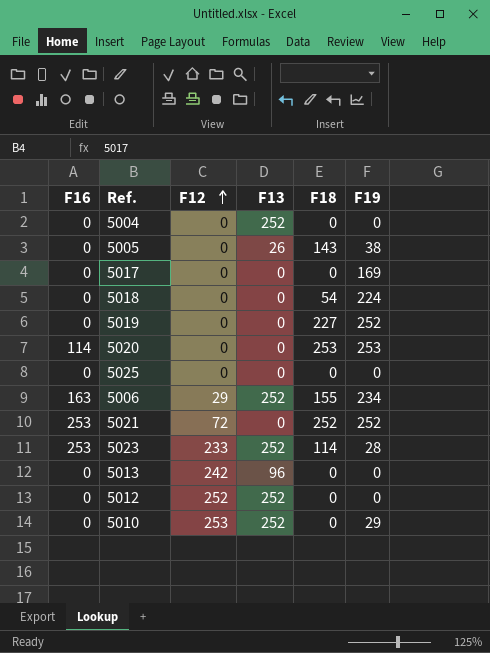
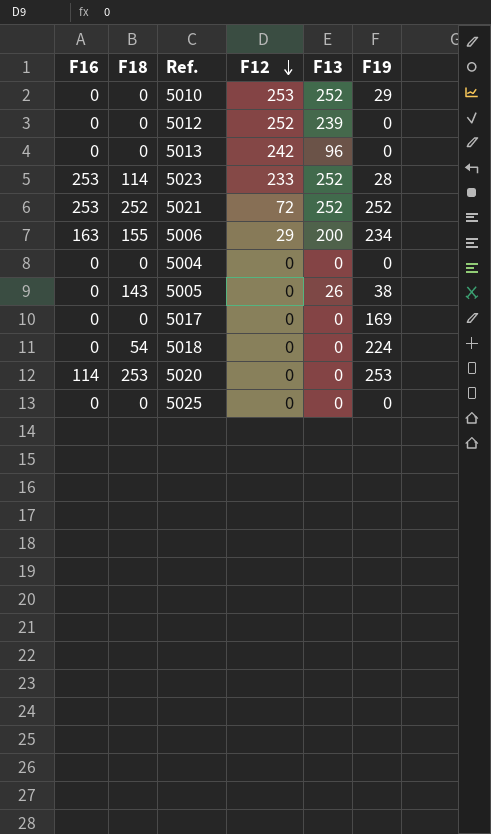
row order: F12 ascending -> F12 descending
column F18 | position: 5 -> 2
row 5019: 0 | 0 | 0 | 227 | 252 -> none
5012 | F13: 252 -> 239
5021 | F13: 0 -> 252
5006 | F13: 252 -> 200
5004 | F13: 252 -> 0

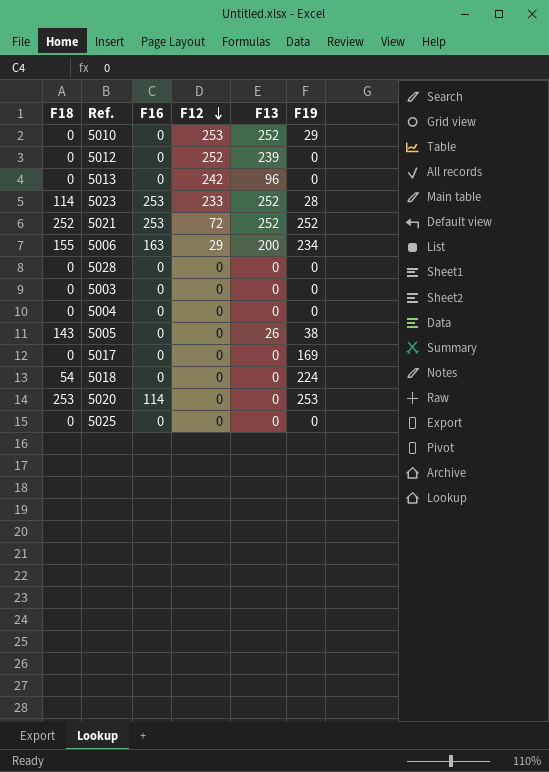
column F16 | position: 1 -> 3
row 5028: none -> 0 | 0 | 0 | 0 | 0
row 5003: none -> 0 | 0 | 0 | 0 | 0

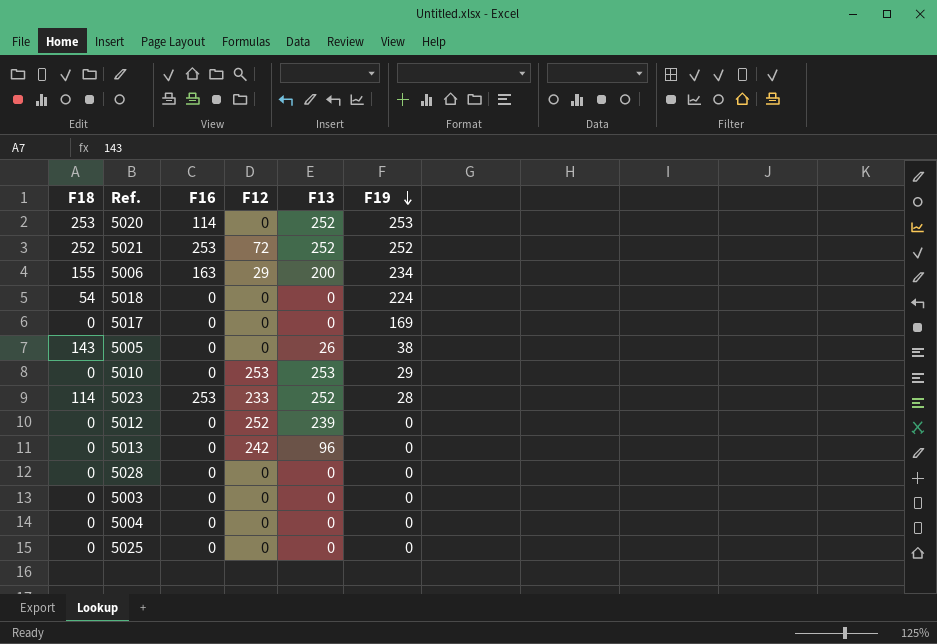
row order: F12 descending -> F19 descending
5020 | F13: 0 -> 252
5010 | F13: 252 -> 253

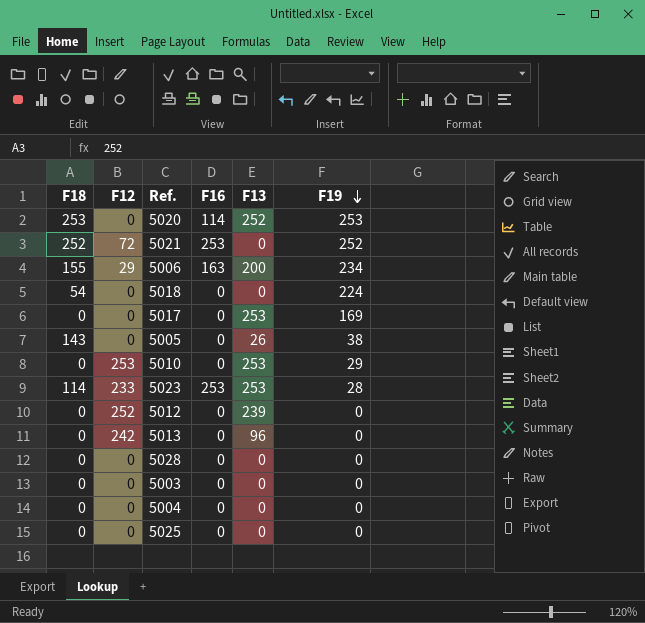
column F12 | position: 4 -> 2
5021 | F13: 252 -> 0
5017 | F13: 0 -> 253
5023 | F13: 252 -> 253

